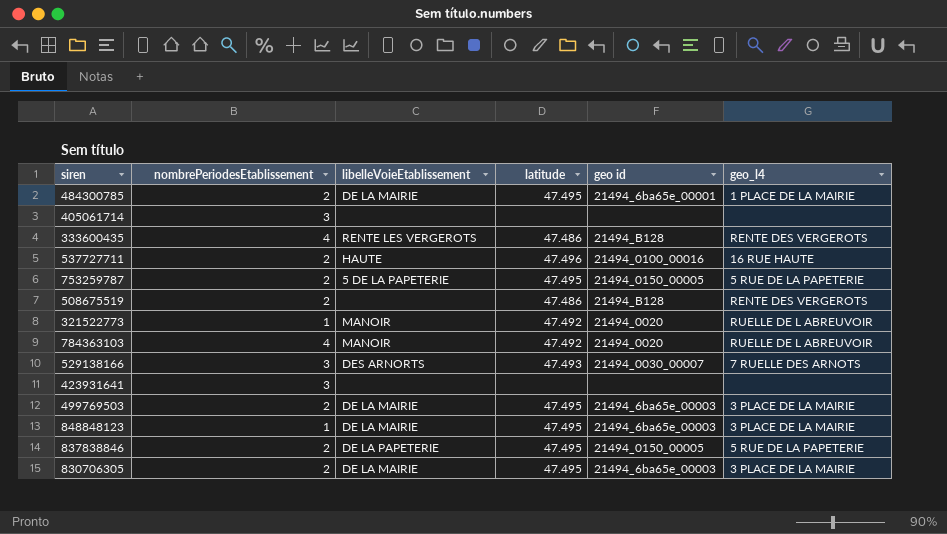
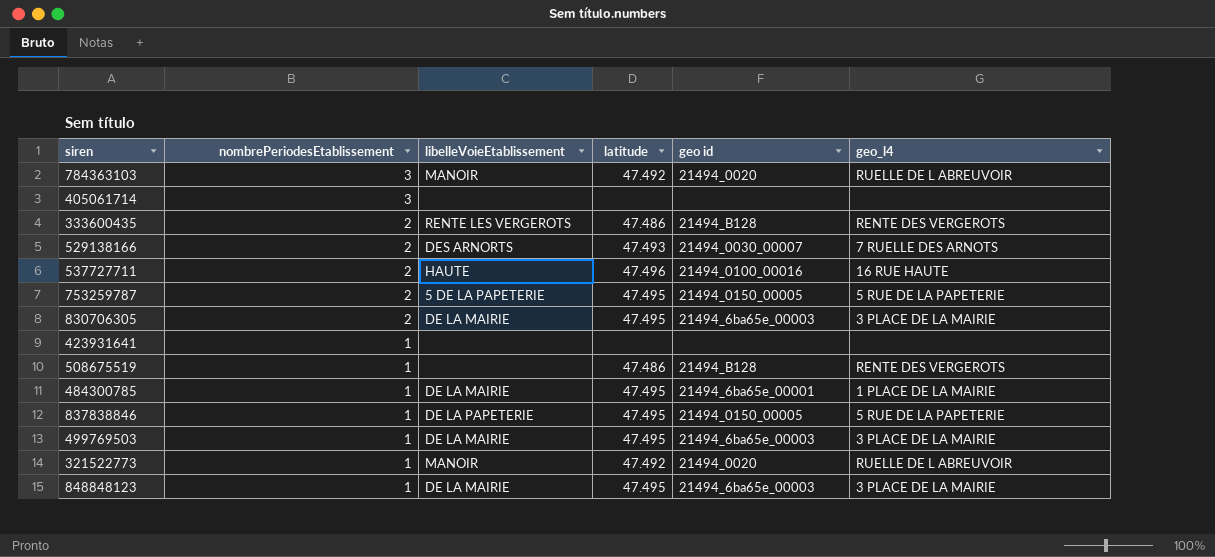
row order: none -> nombrePeriodesEtablissement descending
784363103 | nombrePeriodesEtablissement: 4 -> 3
333600435 | nombrePeriodesEtablissement: 4 -> 2
529138166 | nombrePeriodesEtablissement: 3 -> 2
423931641 | nombrePeriodesEtablissement: 3 -> 1
508675519 | nombrePeriodesEtablissement: 2 -> 1
484300785 | nombrePeriodesEtablissement: 2 -> 1
837838846 | nombrePeriodesEtablissement: 2 -> 1
499769503 | nombrePeriodesEtablissement: 2 -> 1

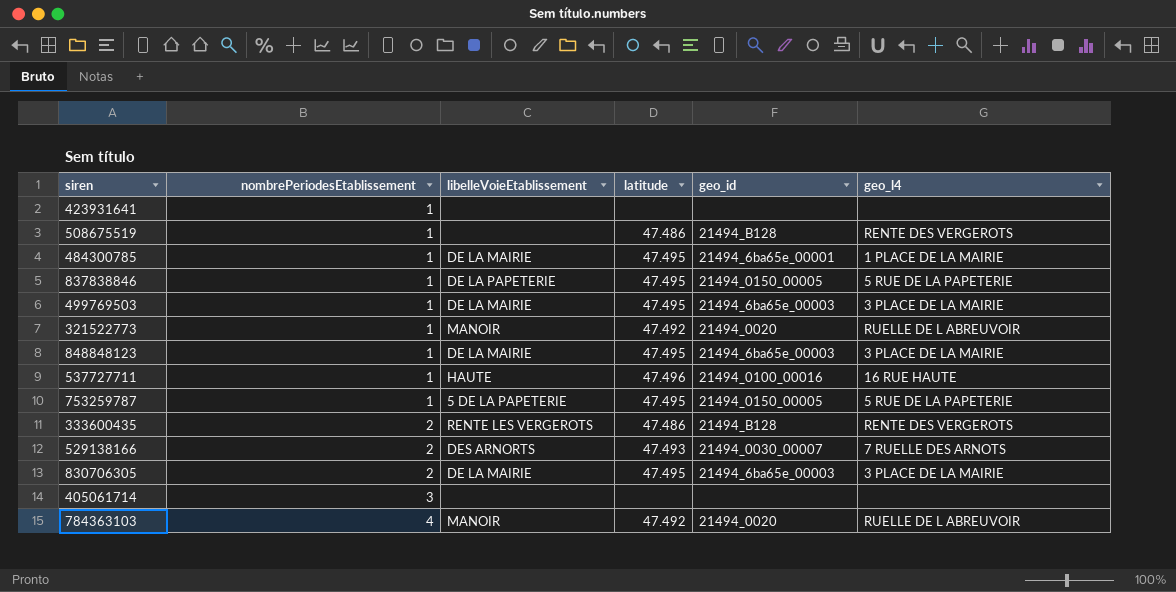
row order: nombrePeriodesEtablissement descending -> nombrePeriodesEtablissement ascending
column name: geo id -> geo_id
537727711 | nombrePeriodesEtablissement: 2 -> 1
753259787 | nombrePeriodesEtablissement: 2 -> 1
784363103 | nombrePeriodesEtablissement: 3 -> 4

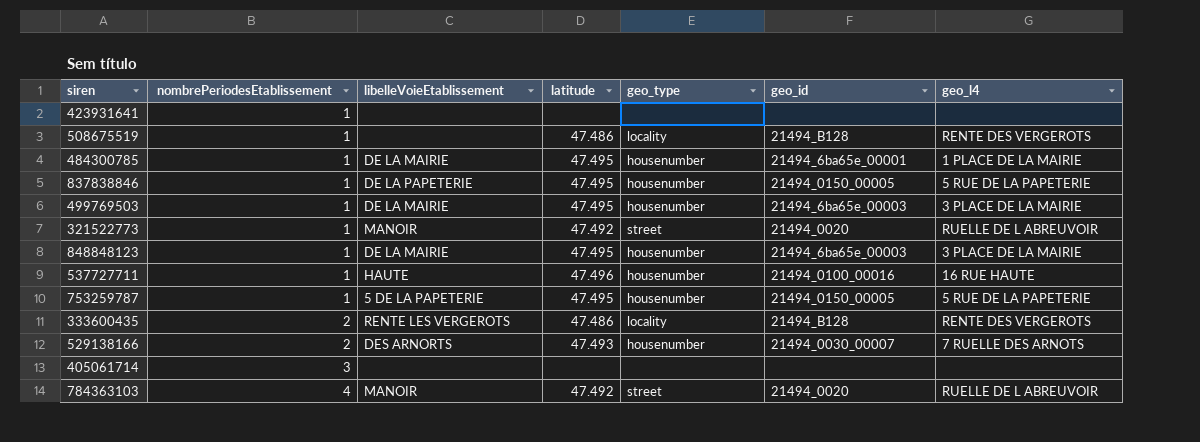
column geo_type | position: none -> 5
row 830706305: 2 | DE LA MAIRIE | 47.495 | 21494_6ba65e_00003 | 3 PLACE DE LA MAIRIE -> none

